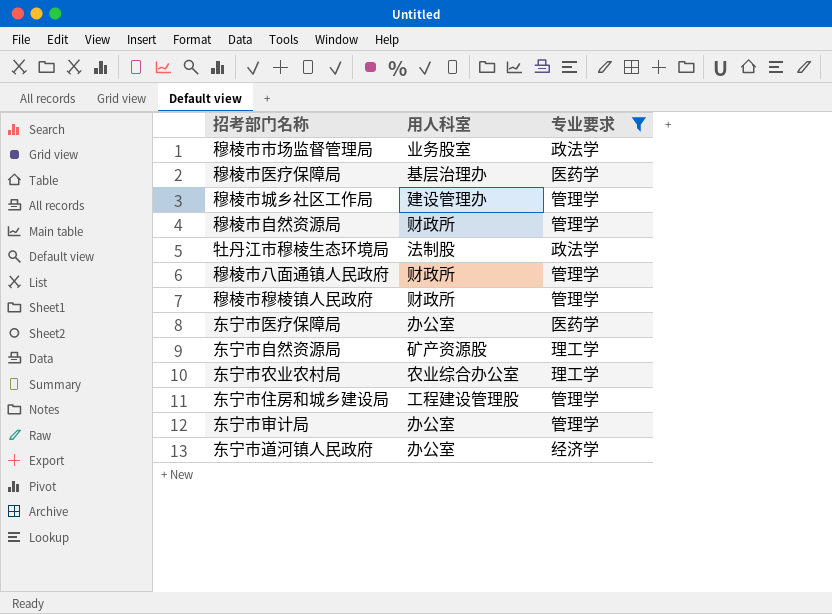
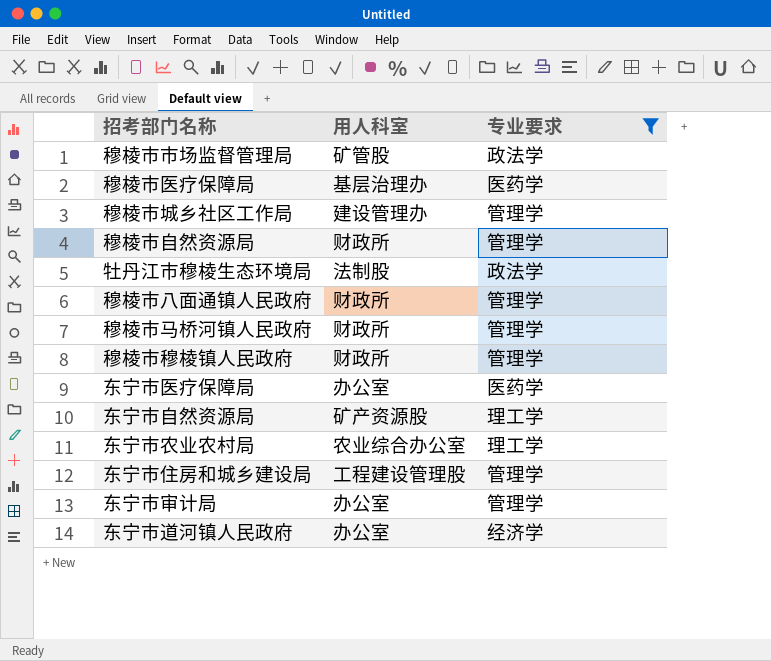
穆棱市市场监督管理局 | 用人科室: 业务股室 -> 矿管股
row 穆棱市马桥河镇人民政府: none -> 财政所 | 管理学

